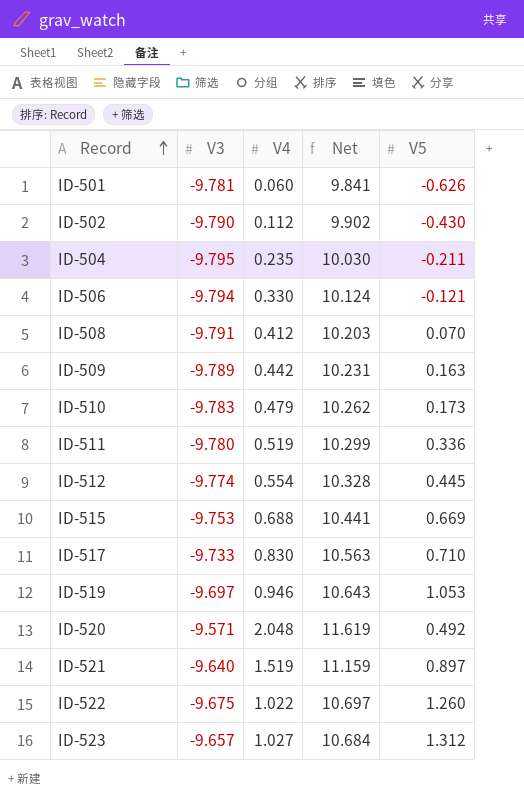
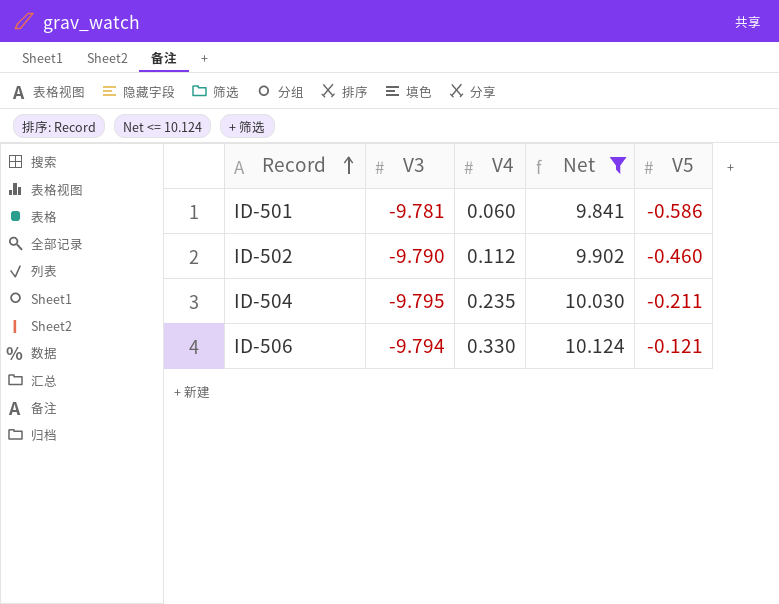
filter: none -> Net <= 10.124
ID-501 | V5: -0.626 -> -0.586
ID-502 | V5: -0.430 -> -0.460

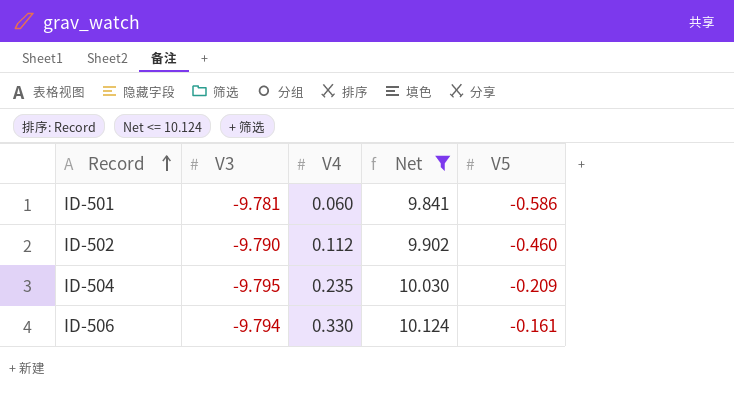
ID-504 | V5: -0.211 -> -0.209
ID-506 | V5: -0.121 -> -0.161

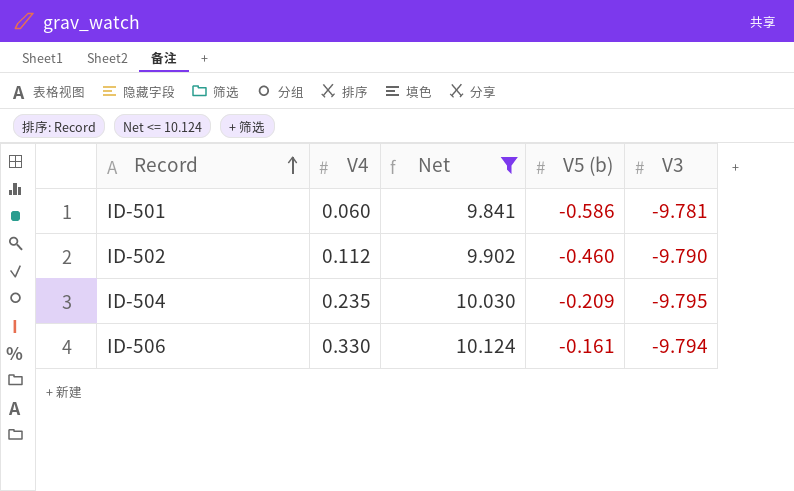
column name: V5 -> V5 (b)
column V3 | position: 2 -> 5

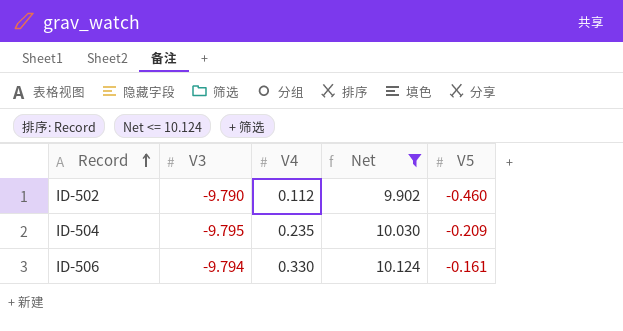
column V3 | position: 5 -> 2
column name: V5 (b) -> V5
row ID-501: 0.060 | 9.841 | -0.586 | -9.781 -> none

